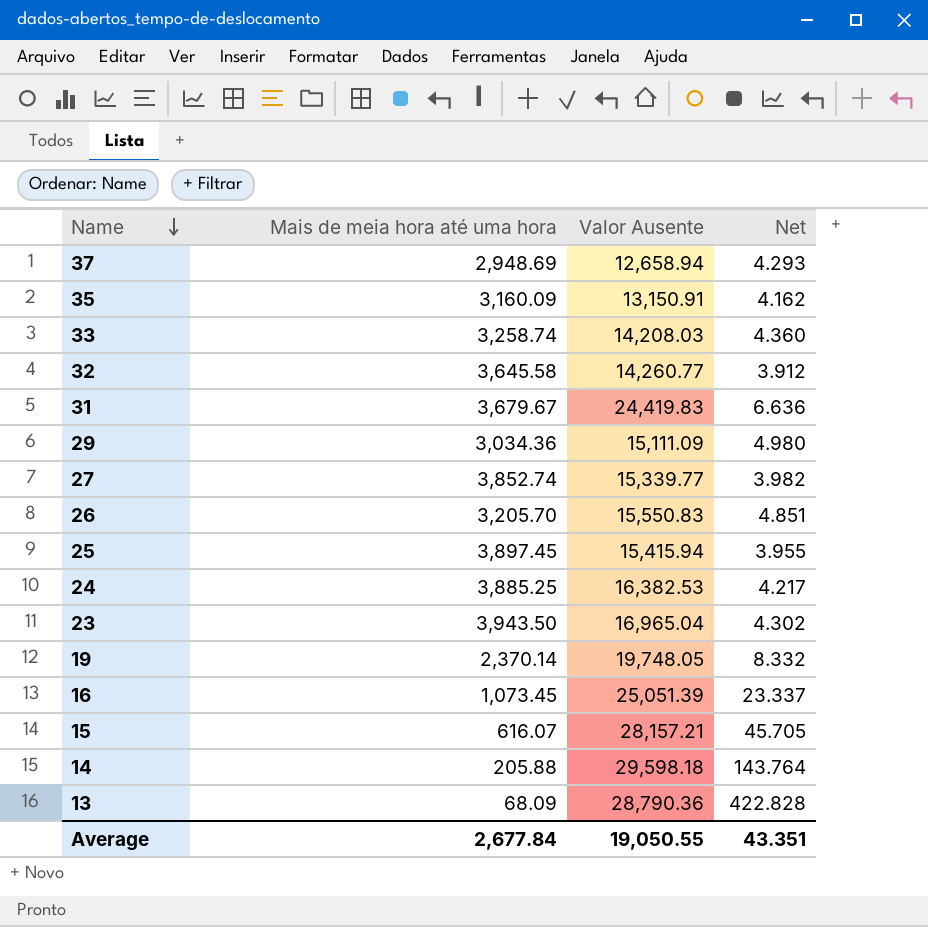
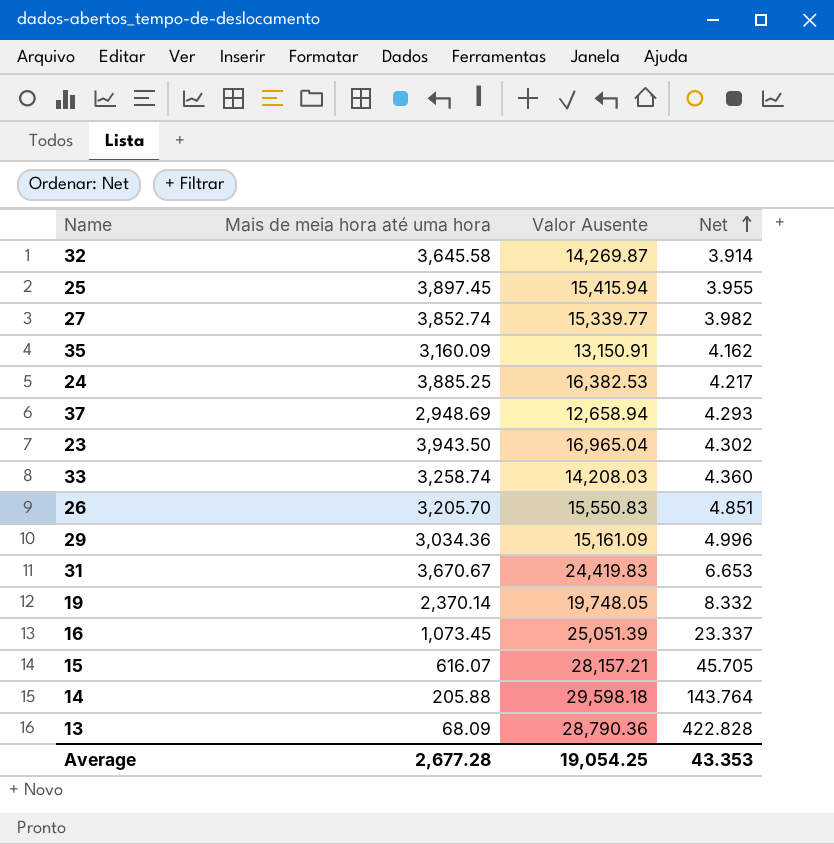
row order: Name descending -> Net ascending
32 | Valor Ausente: 14,260.77 -> 14,269.87
32 | Net: 3.912 -> 3.914
29 | Valor Ausente: 15,111.09 -> 15,161.09
29 | Net: 4.980 -> 4.996
31 | Mais de meia hora até uma hora: 3,679.67 -> 3,670.67
31 | Net: 6.636 -> 6.653
Average | Mais de meia hora até uma hora: 2,677.84 -> 2,677.28
Average | Valor Ausente: 19,050.55 -> 19,054.25
Average | Net: 43.351 -> 43.353

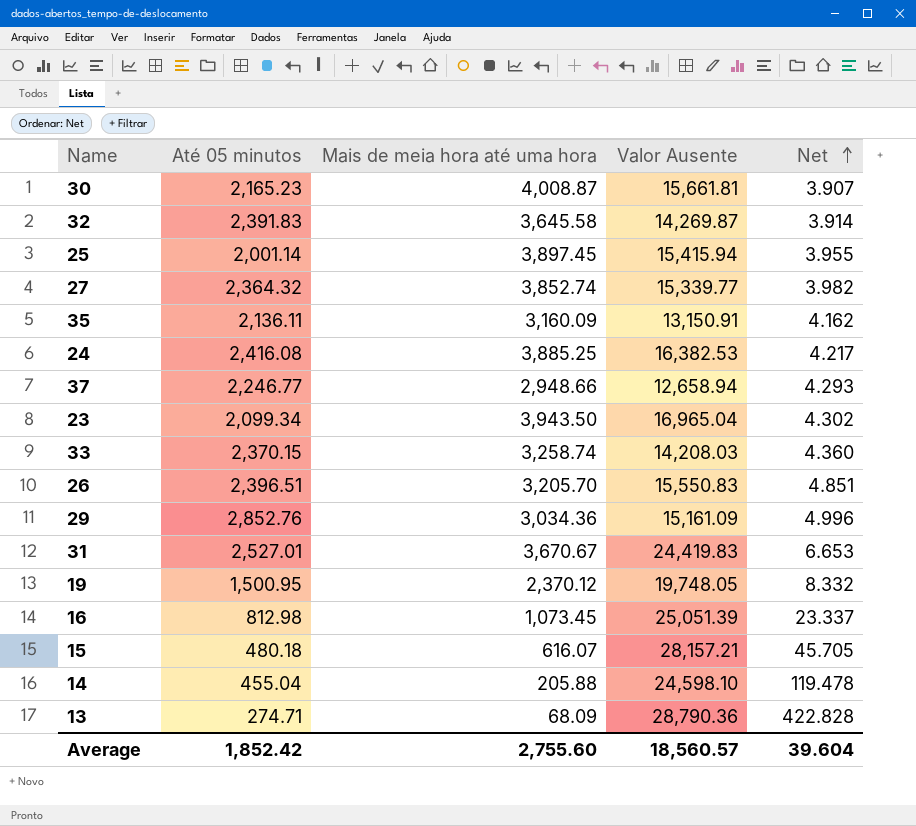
column Até 05 minutos | position: none -> 2
row 30: none -> 2,165.23 | 4,008.87 | 15,661.81 | 3.907
37 | Mais de meia hora até uma hora: 2,948.69 -> 2,948.66
19 | Mais de meia hora até uma hora: 2,370.14 -> 2,370.12
14 | Valor Ausente: 29,598.18 -> 24,598.10
14 | Net: 143.764 -> 119.478
Average | Mais de meia hora até uma hora: 2,677.28 -> 2,755.60
Average | Valor Ausente: 19,054.25 -> 18,560.57
Average | Net: 43.353 -> 39.604

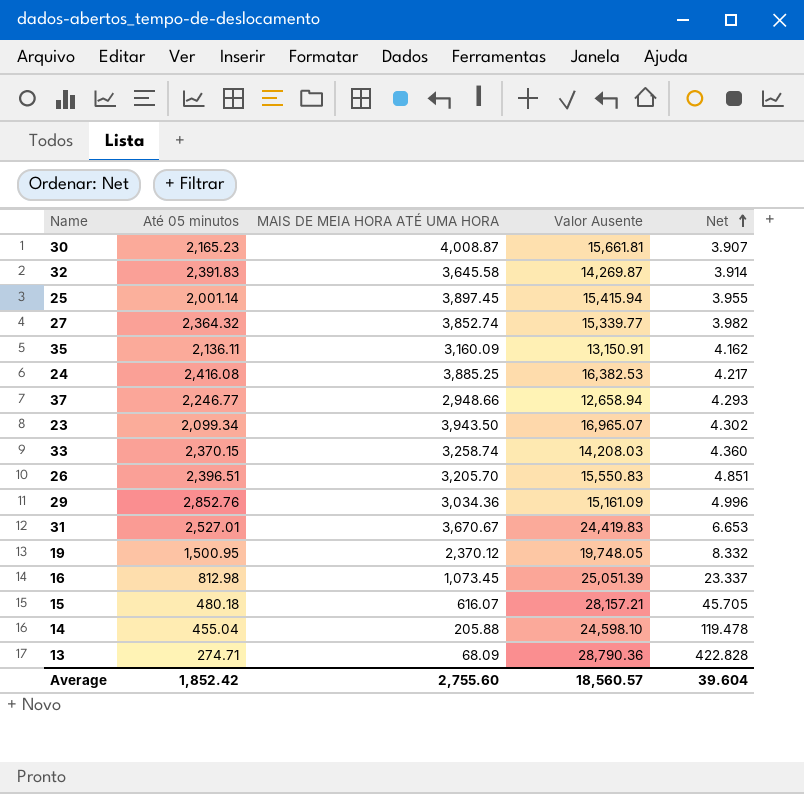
column name: Mais de meia hora até uma hora -> MAIS DE MEIA HORA ATÉ UMA HORA
23 | Valor Ausente: 16,965.04 -> 16,965.07

